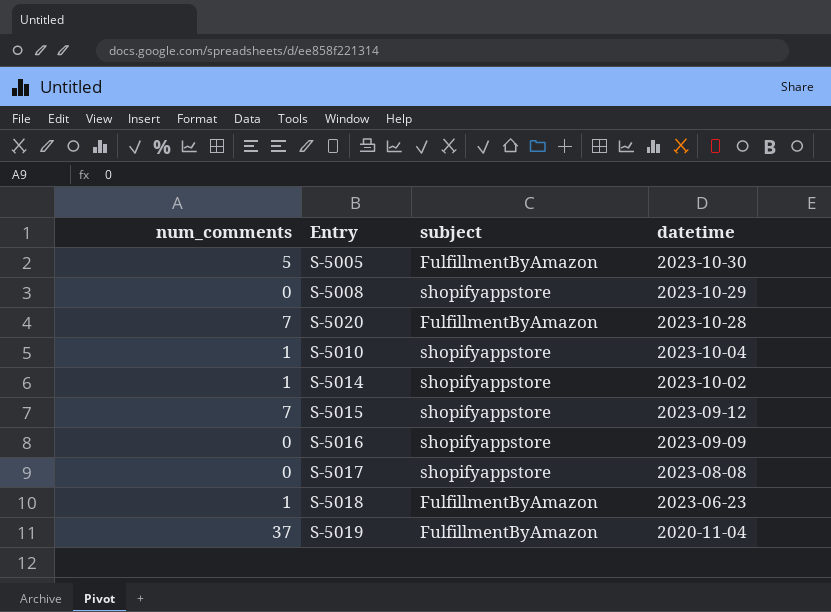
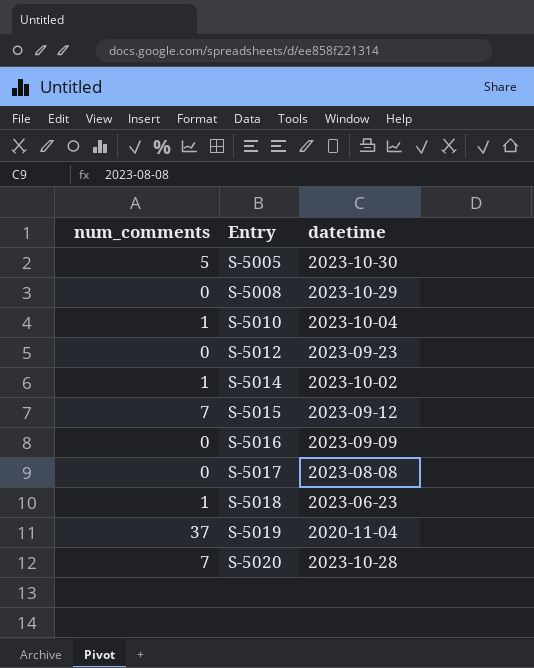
row order: datetime descending -> Entry ascending
column subject | position: 3 -> none
row S-5012: none -> 0 | 2023-09-23

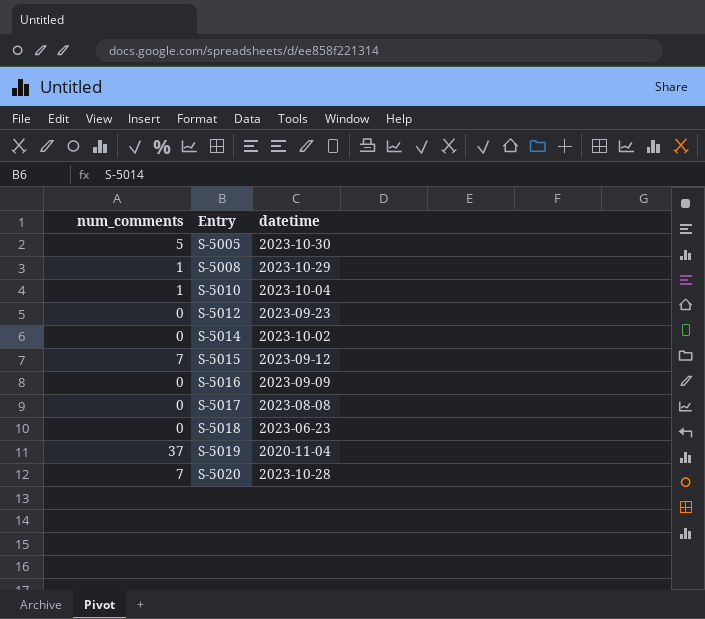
S-5008 | num_comments: 0 -> 1
S-5014 | num_comments: 1 -> 0
S-5018 | num_comments: 1 -> 0

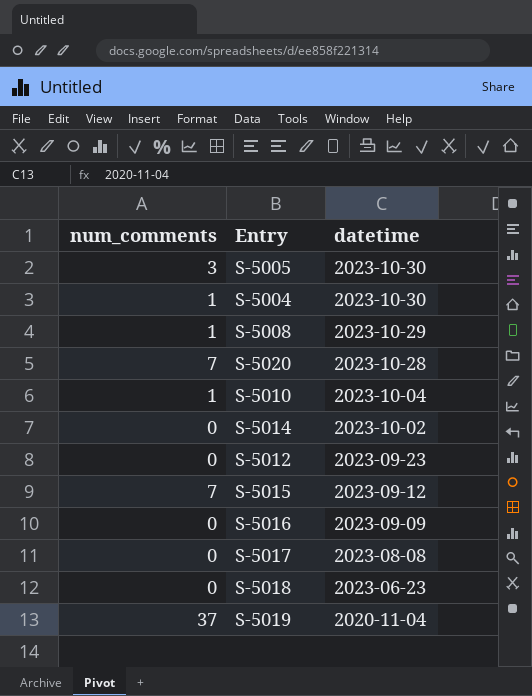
row order: Entry ascending -> datetime descending
S-5005 | num_comments: 5 -> 3
row S-5004: none -> 1 | 2023-10-30

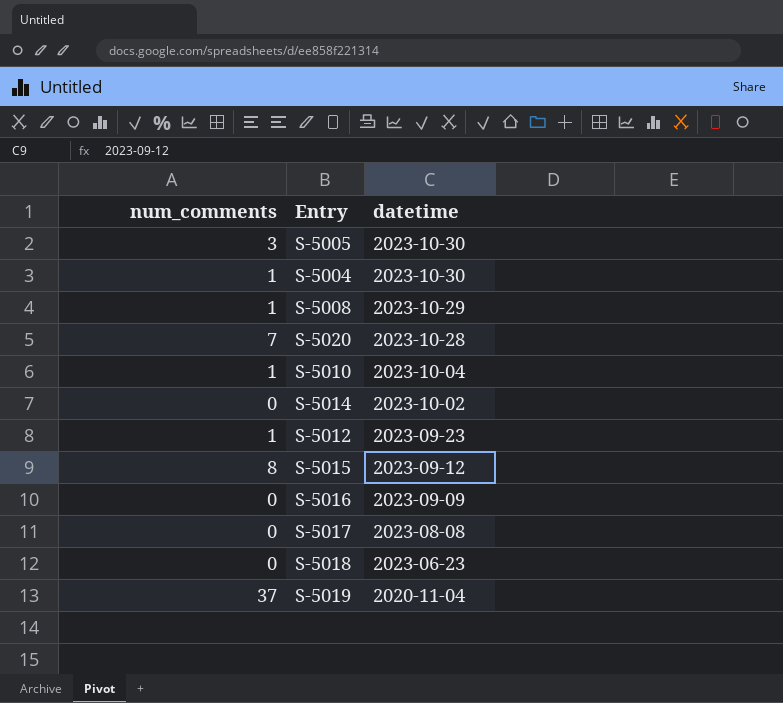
S-5012 | num_comments: 0 -> 1
S-5015 | num_comments: 7 -> 8

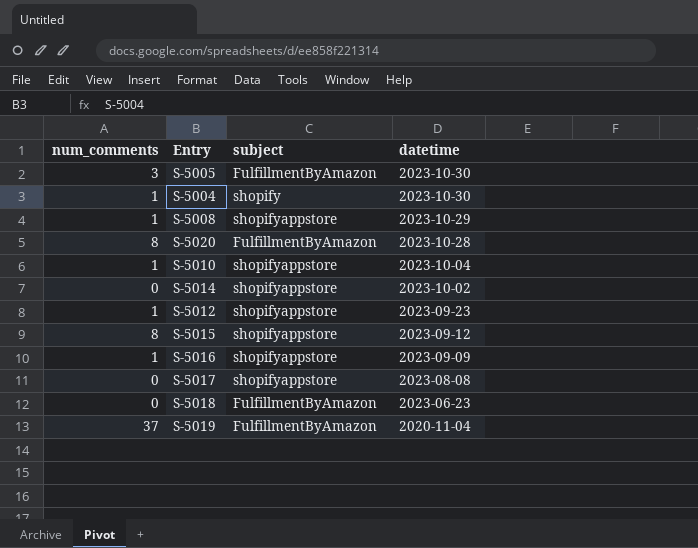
column subject | position: none -> 3
S-5020 | num_comments: 7 -> 8
S-5016 | num_comments: 0 -> 1

